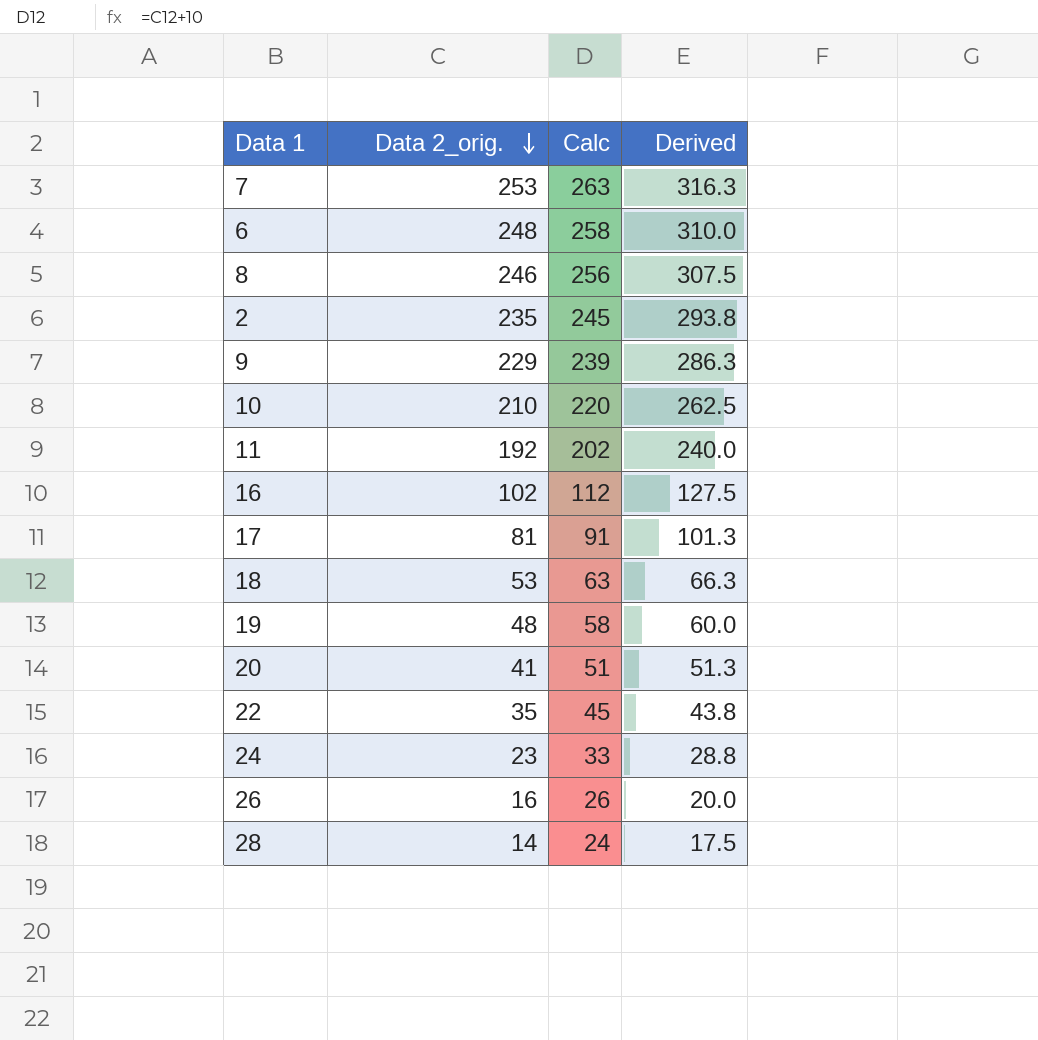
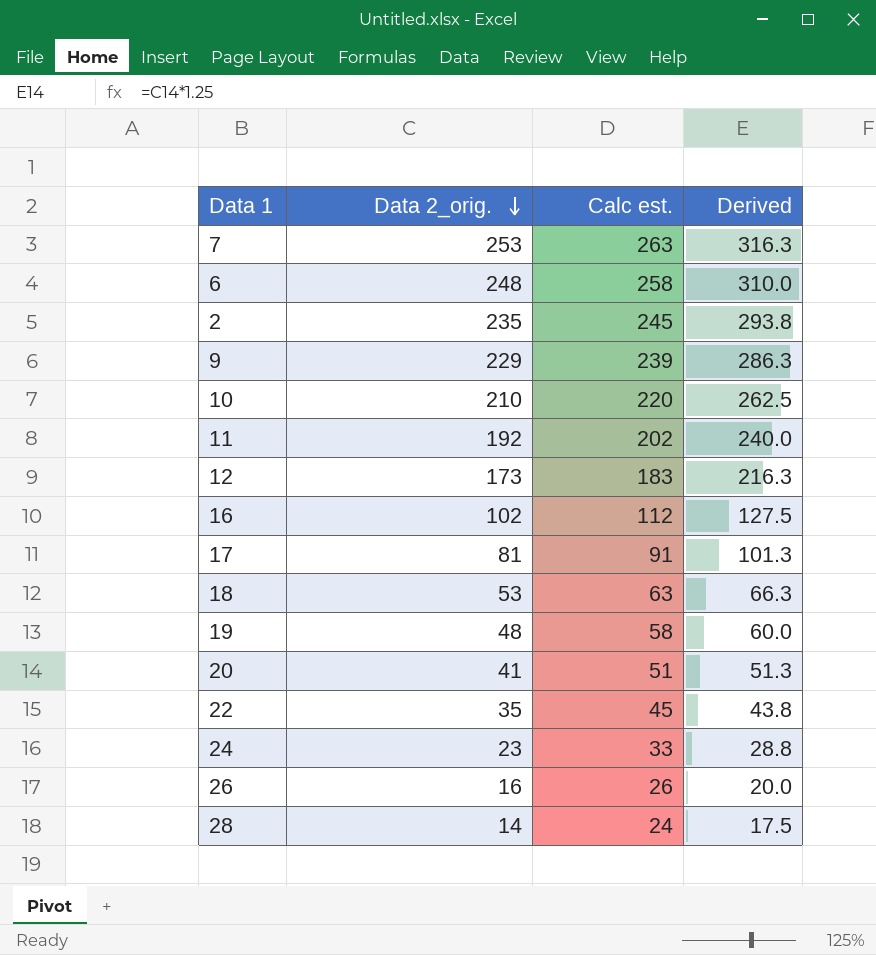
column name: Calc -> Calc est.
row 8: 246 | 256 | 307.5 -> none
row 12: none -> 173 | 183 | 216.3

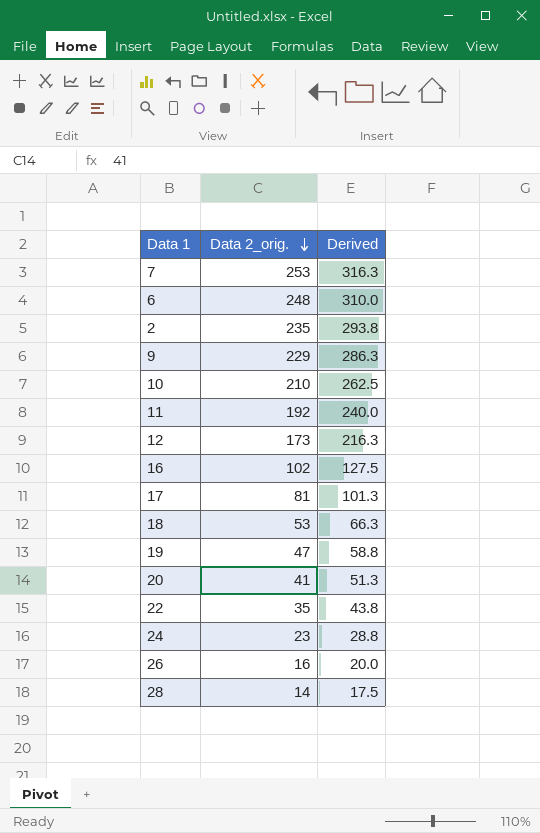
column Calc est. | formula: [Data 2_orig.] + 10 -> none
19 | Data 2_orig.: 48 -> 47
19 | Derived: 60.0 -> 58.8

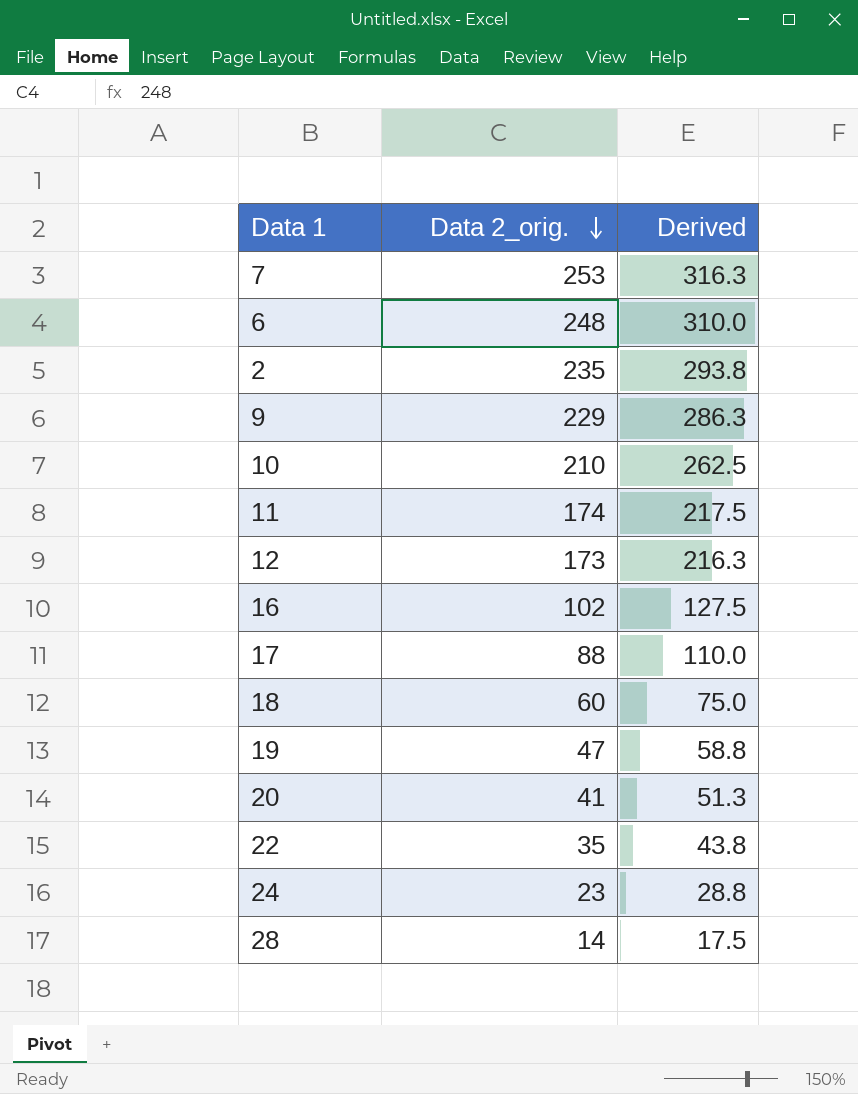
row 26: 16 | 20.0 -> none
11 | Data 2_orig.: 192 -> 174
11 | Derived: 240.0 -> 217.5
17 | Data 2_orig.: 81 -> 88
17 | Derived: 101.3 -> 110.0
18 | Data 2_orig.: 53 -> 60
18 | Derived: 66.3 -> 75.0

